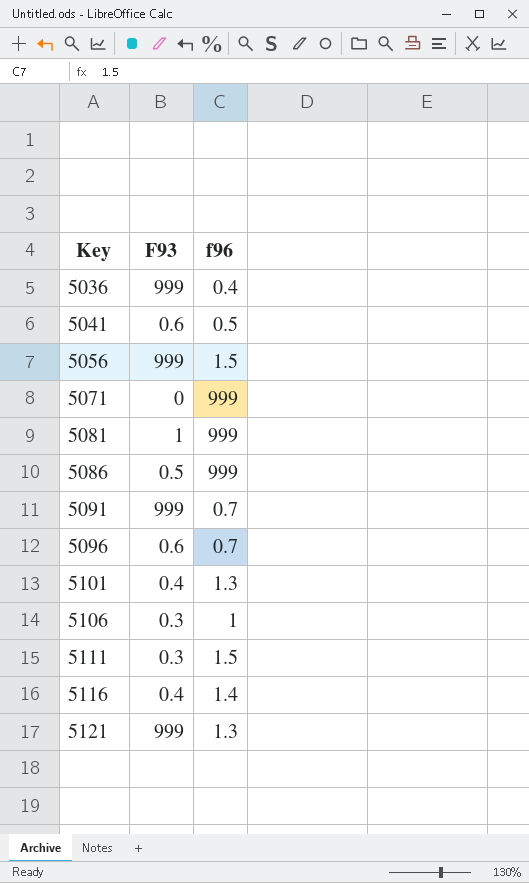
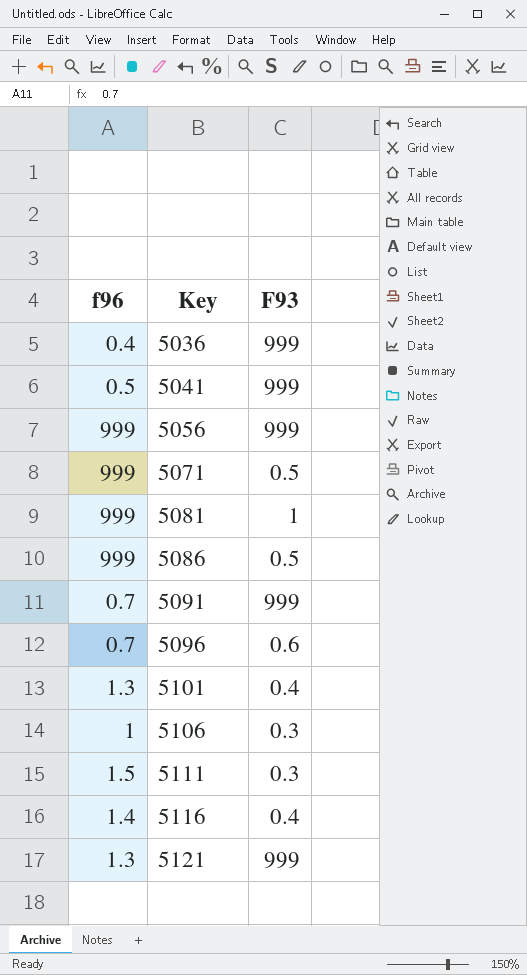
column f96 | position: 3 -> 1
5041 | F93: 0.6 -> 999
5056 | f96: 1.5 -> 999
5071 | F93: 0 -> 0.5

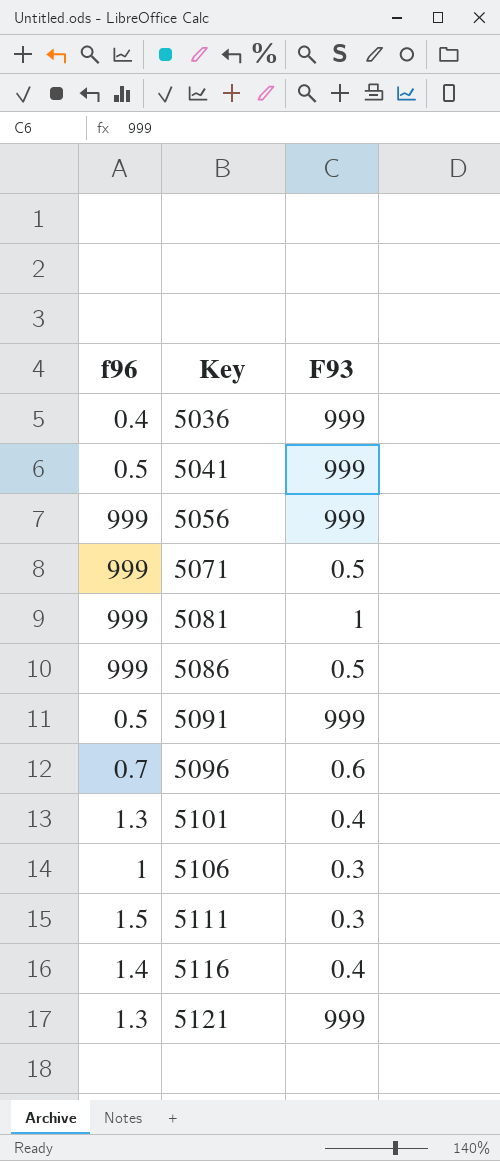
5091 | f96: 0.7 -> 0.5

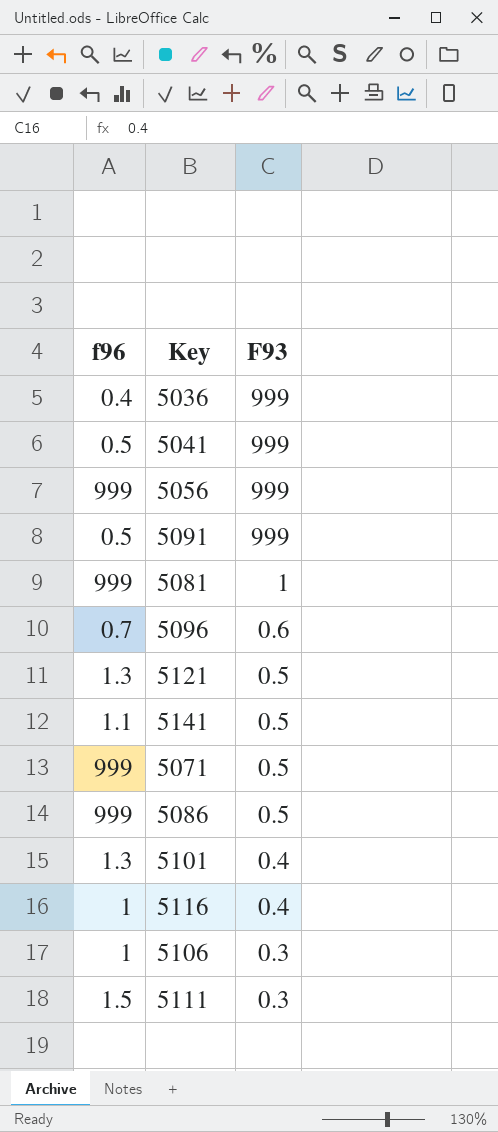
row order: Key ascending -> F93 descending
5121 | F93: 999 -> 0.5
row 5141: none -> 1.1 | 0.5
5116 | f96: 1.4 -> 1

